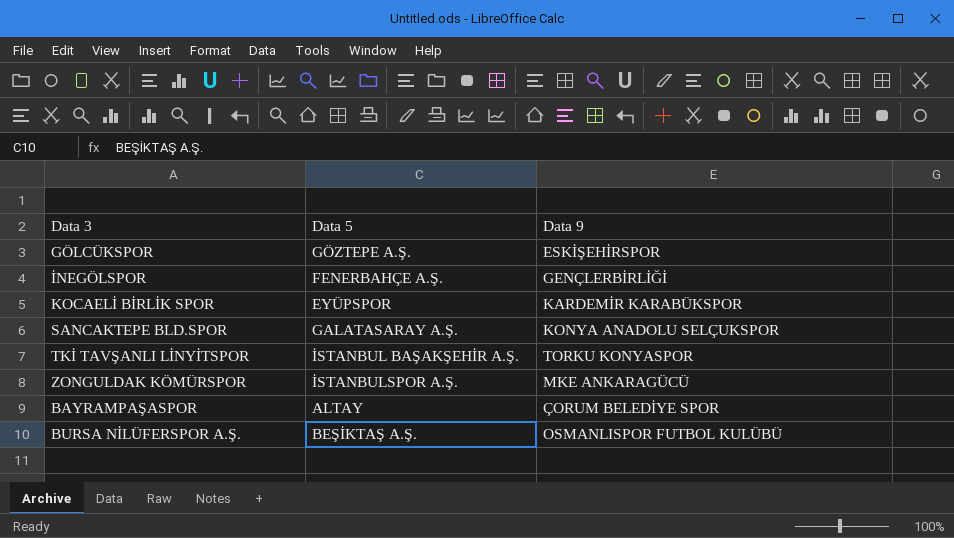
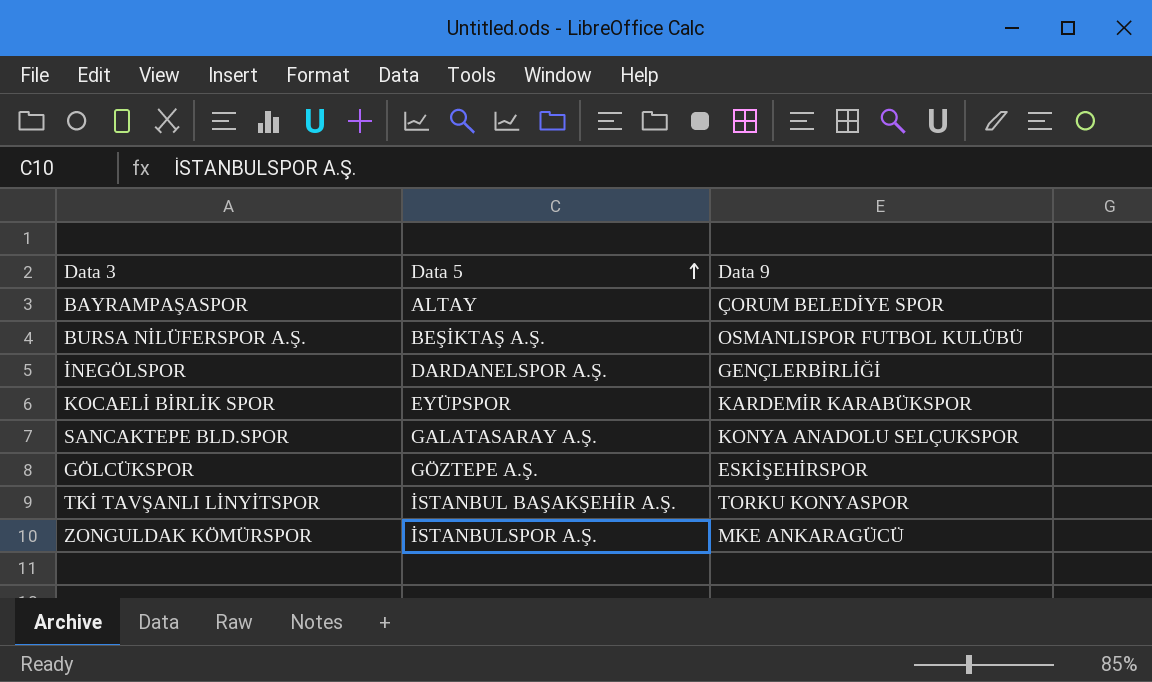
row order: none -> Data 5 ascending
İNEGÖLSPOR | Data 5: FENERBAHÇE A.Ş. -> DARDANELSPOR A.Ş.

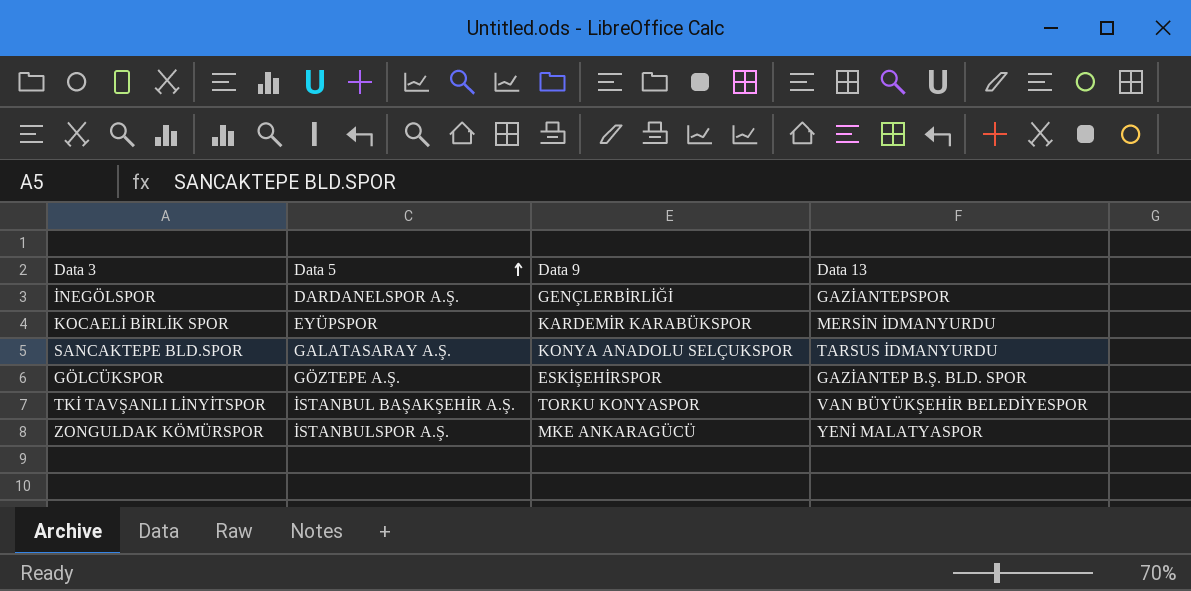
column Data 13 | position: none -> 4
row BAYRAMPAŞASPOR: ALTAY | ÇORUM BELEDİYE SPOR -> none
row BURSA NİLÜFERSPOR A.Ş.: BEŞİKTAŞ A.Ş. | OSMANLISPOR FUTBOL KULÜBÜ -> none

